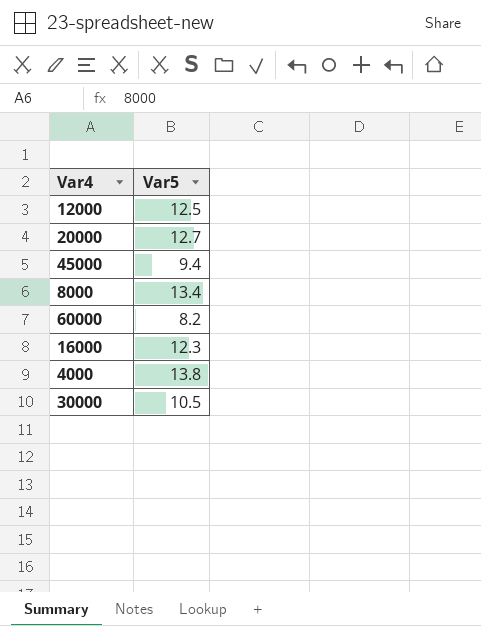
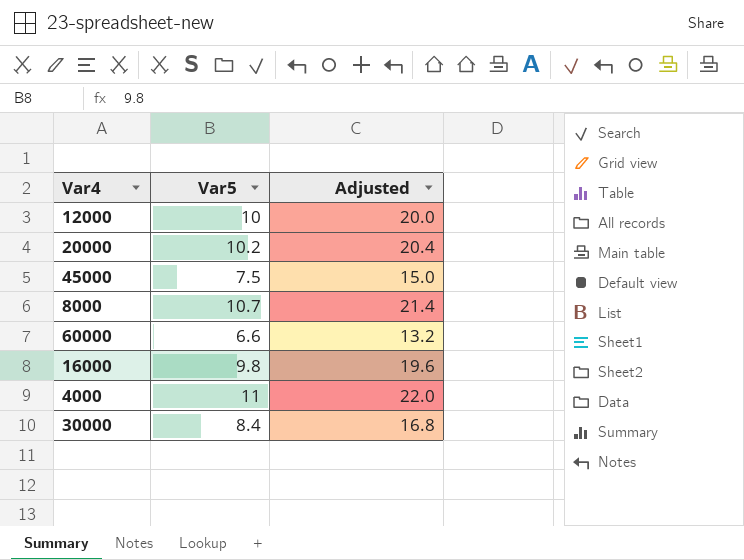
column Adjusted | formula: none -> [Var5] * 2
12000 | Var5: 12.5 -> 10
20000 | Var5: 12.7 -> 10.2
45000 | Var5: 9.4 -> 7.5
8000 | Var5: 13.4 -> 10.7
60000 | Var5: 8.2 -> 6.6
16000 | Var5: 12.3 -> 9.8
4000 | Var5: 13.8 -> 11
30000 | Var5: 10.5 -> 8.4

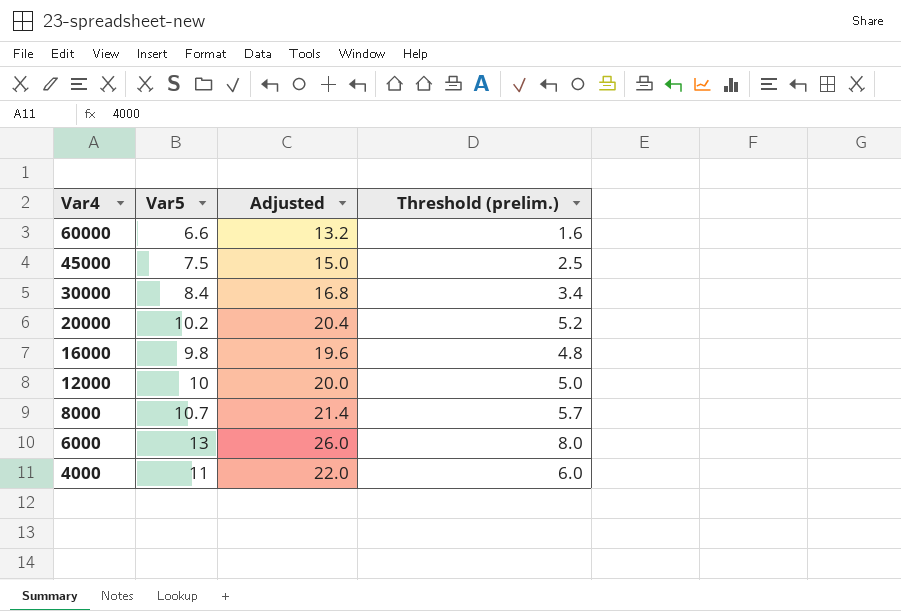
row order: none -> Var4 descending
column Threshold (prelim.) | formula: none -> [Var5] - 5
row 6000: none -> 13 | 26.0 | 8.0

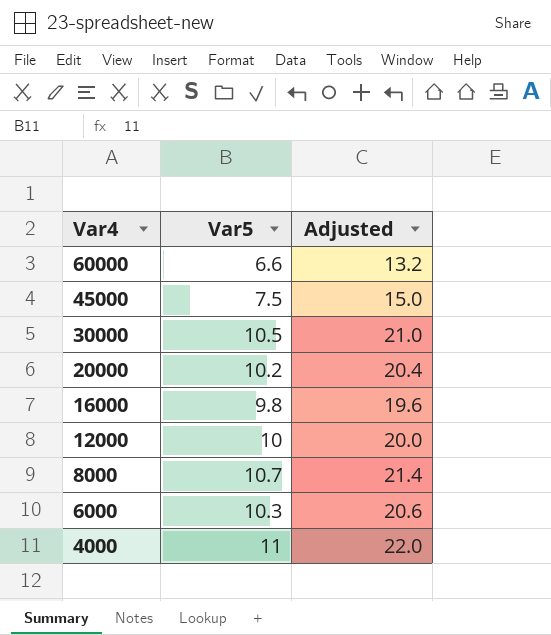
column Threshold (prelim.) | formula: [Var5] - 5 -> none
30000 | Var5: 8.4 -> 10.5
30000 | Adjusted: 16.8 -> 21.0
6000 | Var5: 13 -> 10.3
6000 | Adjusted: 26.0 -> 20.6

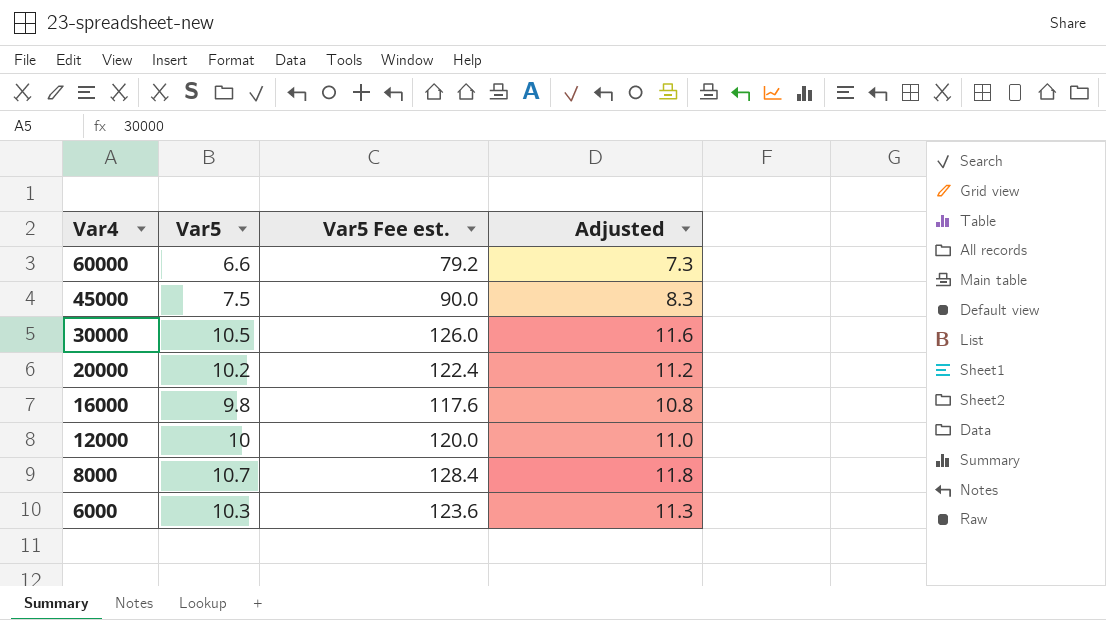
column Var5 Fee est. | formula: none -> [Var5] * 12
column Adjusted | formula: [Var5] * 2 -> [Var5] * 1.1
row 4000: 11 | 22.0 -> none

